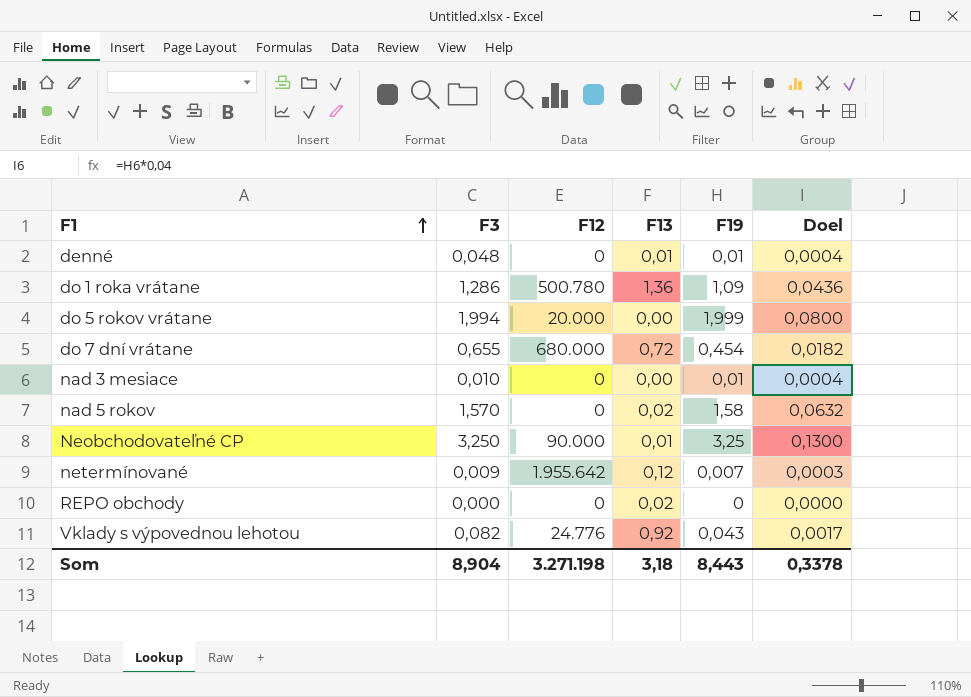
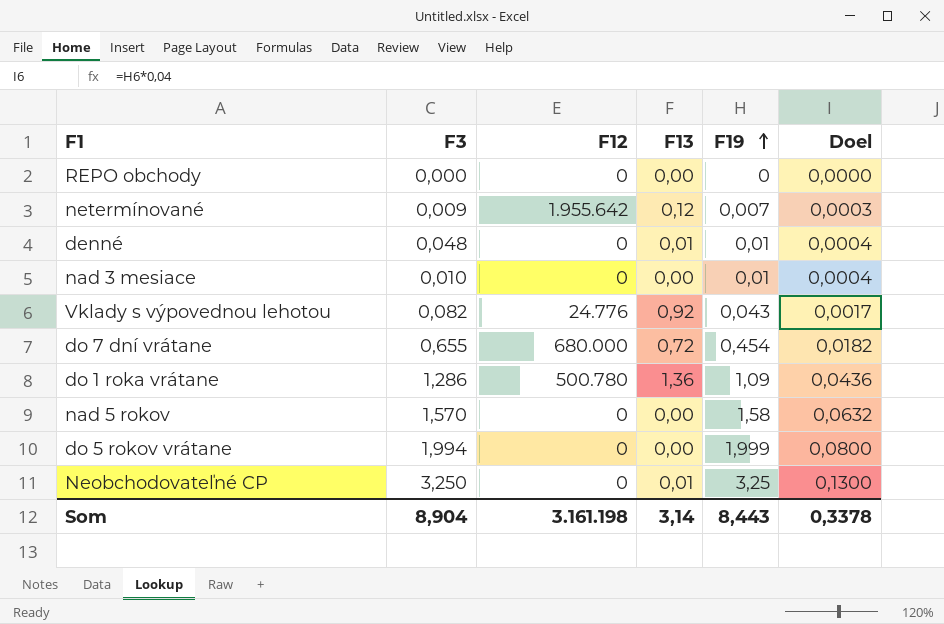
row order: F1 ascending -> F19 ascending
REPO obchody | F13: 0,02 -> 0,00
nad 5 rokov | F13: 0,02 -> 0,00
do 5 rokov vrátane | F12: 20.000 -> 0
Neobchodovateľné CP | F12: 90.000 -> 0
Som | F12: 3.271.198 -> 3.161.198
Som | F13: 3,18 -> 3,14

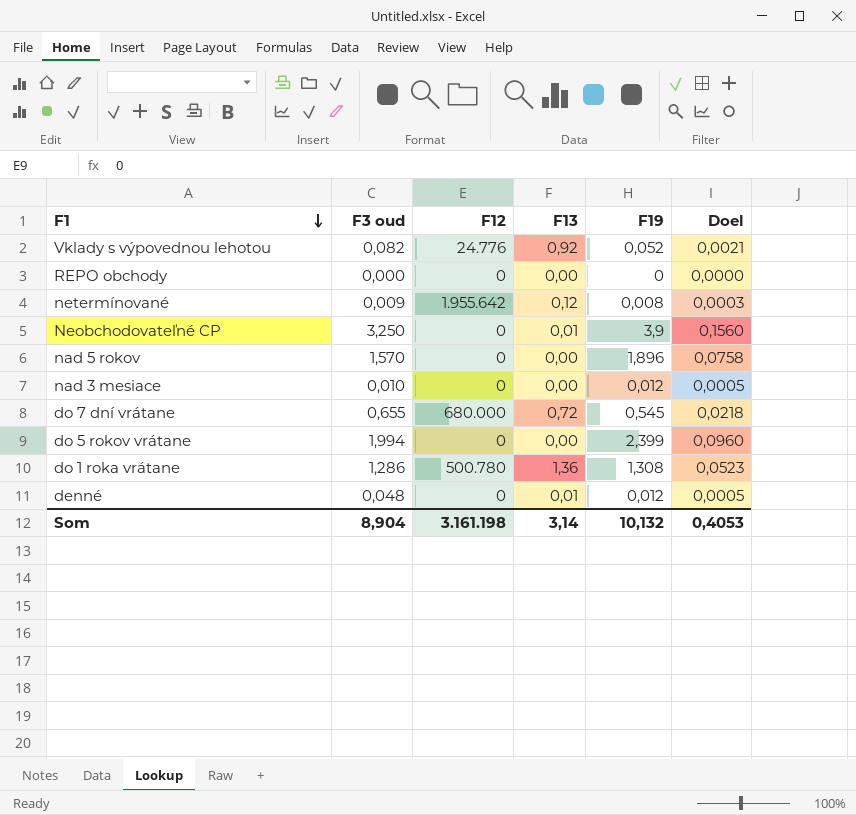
row order: F19 ascending -> F1 descending
column name: F3 -> F3 oud
Vklady s výpovednou lehotou | F19: 0,043 -> 0,052
Vklady s výpovednou lehotou | Doel: 0,0017 -> 0,0021
netermínované | F19: 0,007 -> 0,008
Neobchodovateľné CP | F19: 3,25 -> 3,9
Neobchodovateľné CP | Doel: 0,1300 -> 0,1560
nad 5 rokov | F19: 1,58 -> 1,896
nad 5 rokov | Doel: 0,0632 -> 0,0758
nad 3 mesiace | F19: 0,01 -> 0,012
nad 3 mesiace | Doel: 0,0004 -> 0,0005
do 7 dní vrátane | F19: 0,454 -> 0,545
do 7 dní vrátane | Doel: 0,0182 -> 0,0218
do 5 rokov vrátane | F19: 1,999 -> 2,399
do 5 rokov vrátane | Doel: 0,0800 -> 0,0960
do 1 roka vrátane | F19: 1,09 -> 1,308
do 1 roka vrátane | Doel: 0,0436 -> 0,0523
denné | F19: 0,01 -> 0,012
denné | Doel: 0,0004 -> 0,0005
Som | F19: 8,443 -> 10,132
Som | Doel: 0,3378 -> 0,4053

